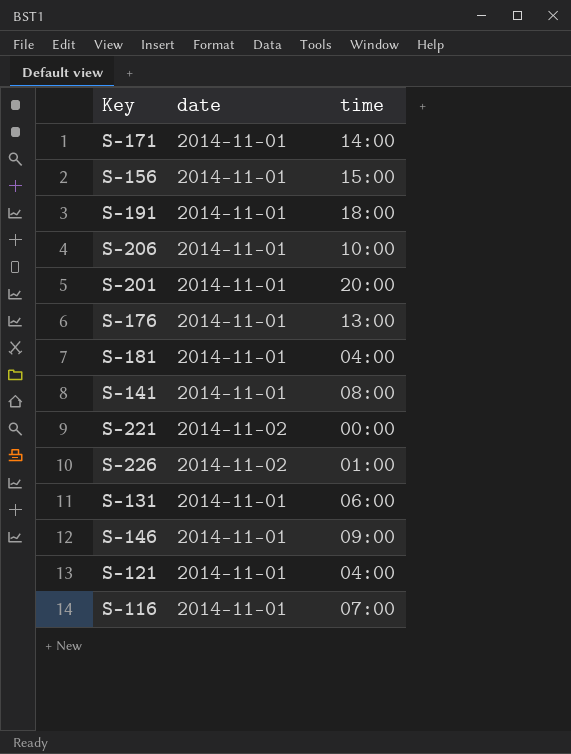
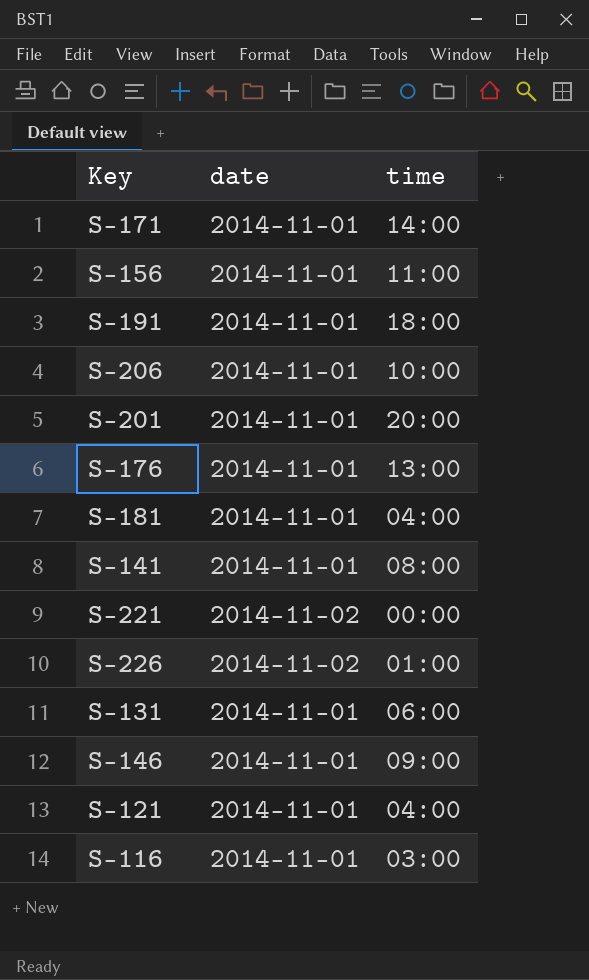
S-156 | time: 15:00 -> 11:00
S-116 | time: 07:00 -> 03:00

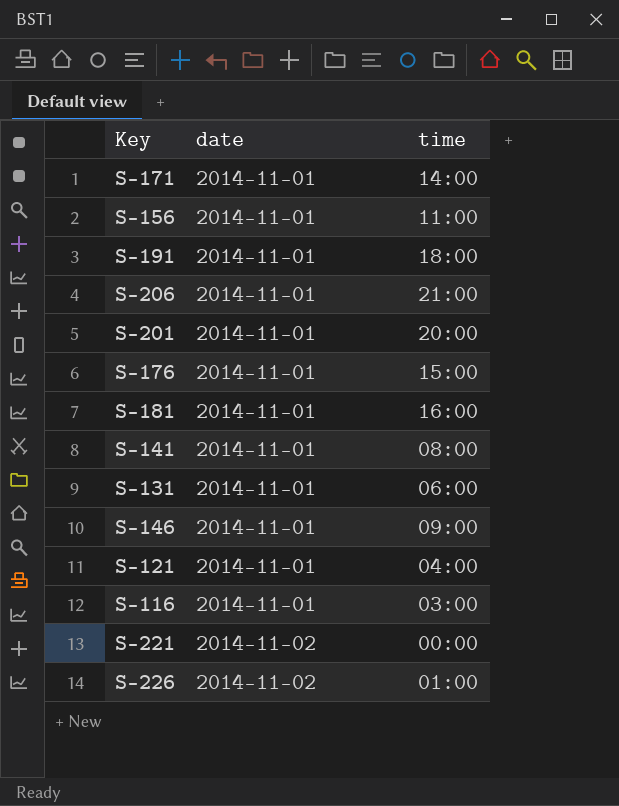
row order: none -> date ascending
S-206 | time: 10:00 -> 21:00
S-176 | time: 13:00 -> 15:00
S-181 | time: 04:00 -> 16:00

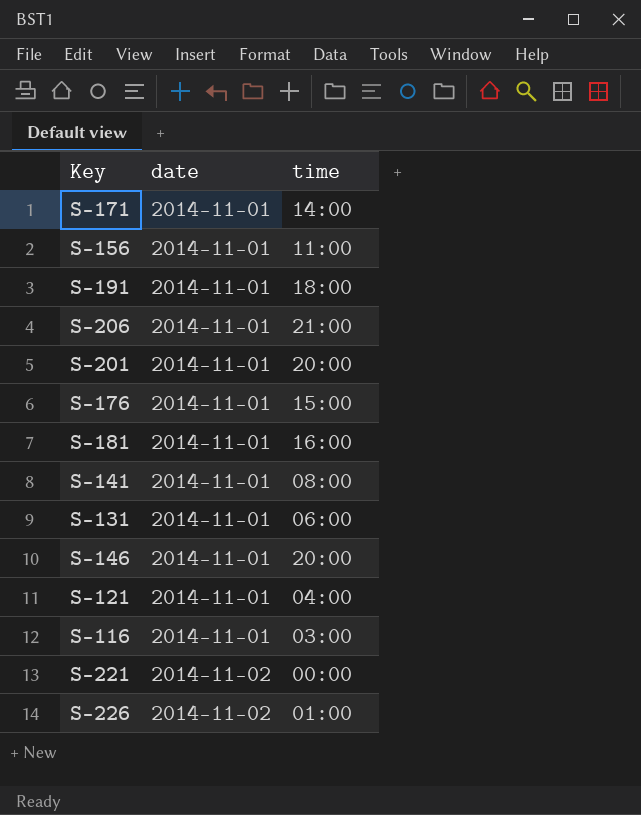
S-146 | time: 09:00 -> 20:00

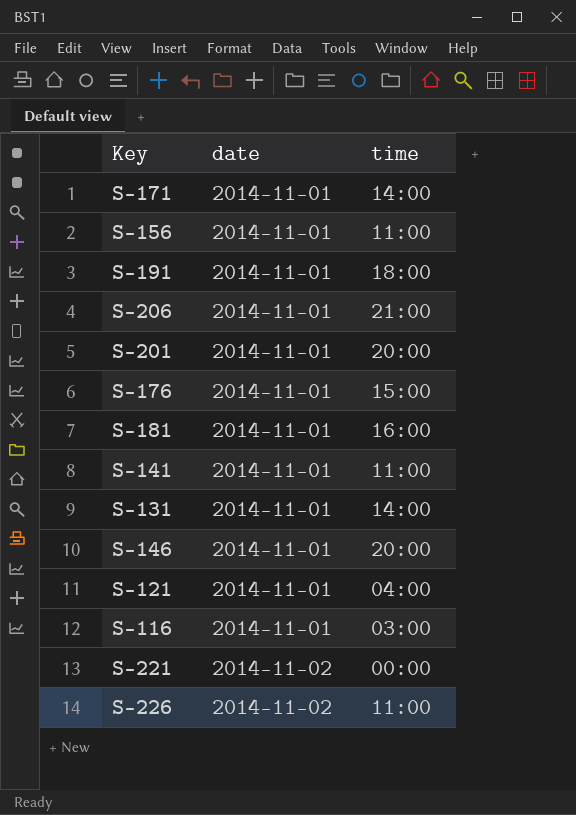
S-141 | time: 08:00 -> 11:00
S-131 | time: 06:00 -> 14:00
S-226 | time: 01:00 -> 11:00

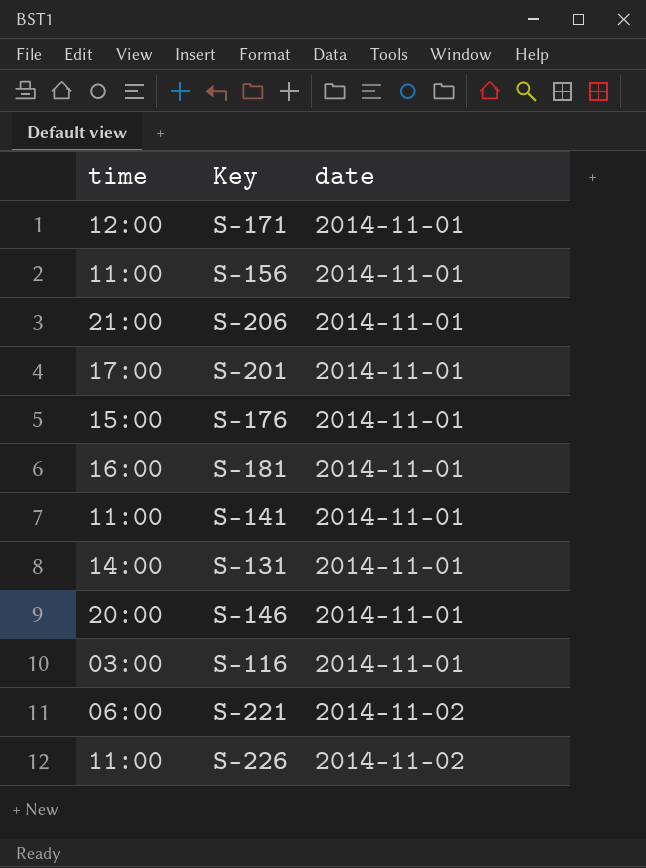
column time | position: 3 -> 1
row S-191: 2014-11-01 | 18:00 -> none
row S-121: 2014-11-01 | 04:00 -> none
S-171 | time: 14:00 -> 12:00
S-201 | time: 20:00 -> 17:00
S-221 | time: 00:00 -> 06:00

